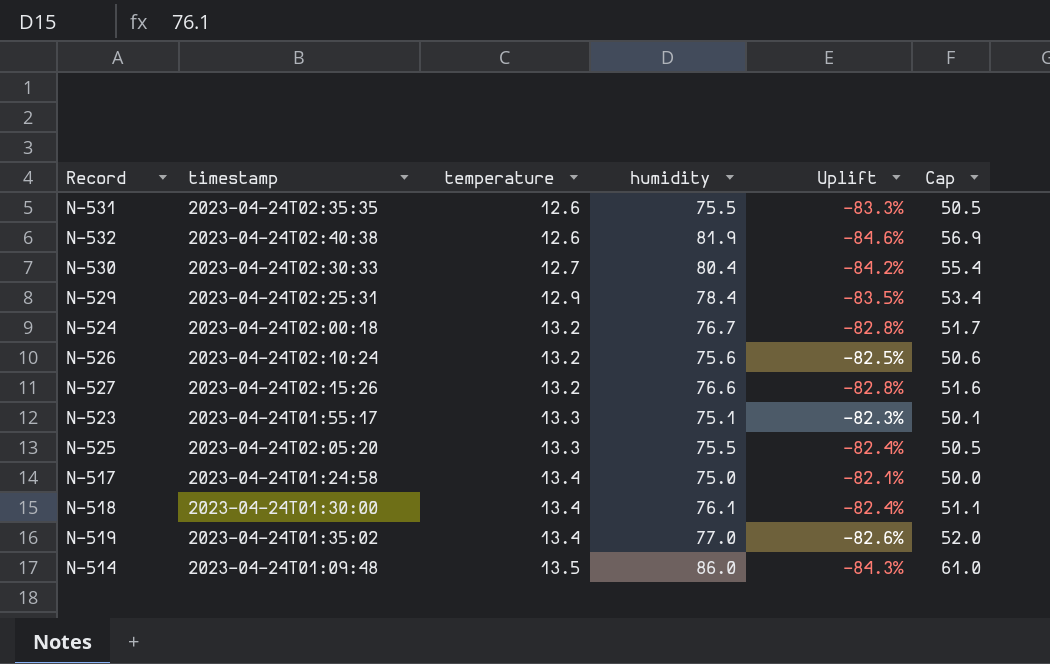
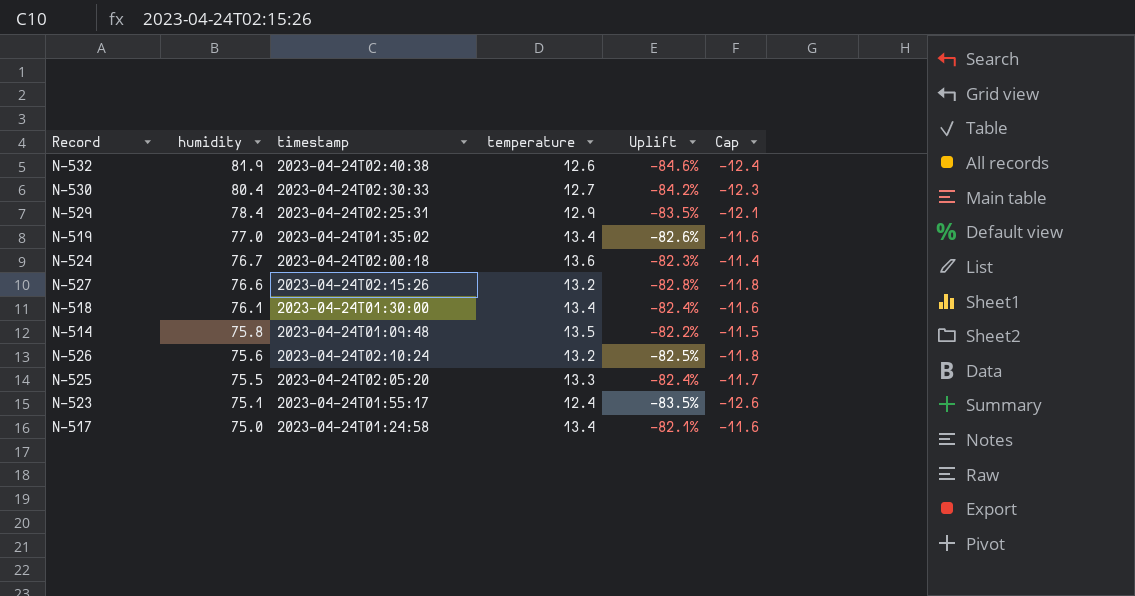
row order: temperature ascending -> humidity descending
column humidity | position: 4 -> 2
column Cap | formula: [humidity] - 25 -> [temperature] - 25
row N-531: 2023-04-24T02:35:35 | 12.6 | 75.5 | -83.3% | 50.5 -> none
N-524 | temperature: 13.2 -> 13.6
N-524 | Uplift: -82.8% -> -82.3%
N-514 | humidity: 86.0 -> 75.8
N-514 | Uplift: -84.3% -> -82.2%
N-523 | temperature: 13.3 -> 12.4
N-523 | Uplift: -82.3% -> -83.5%

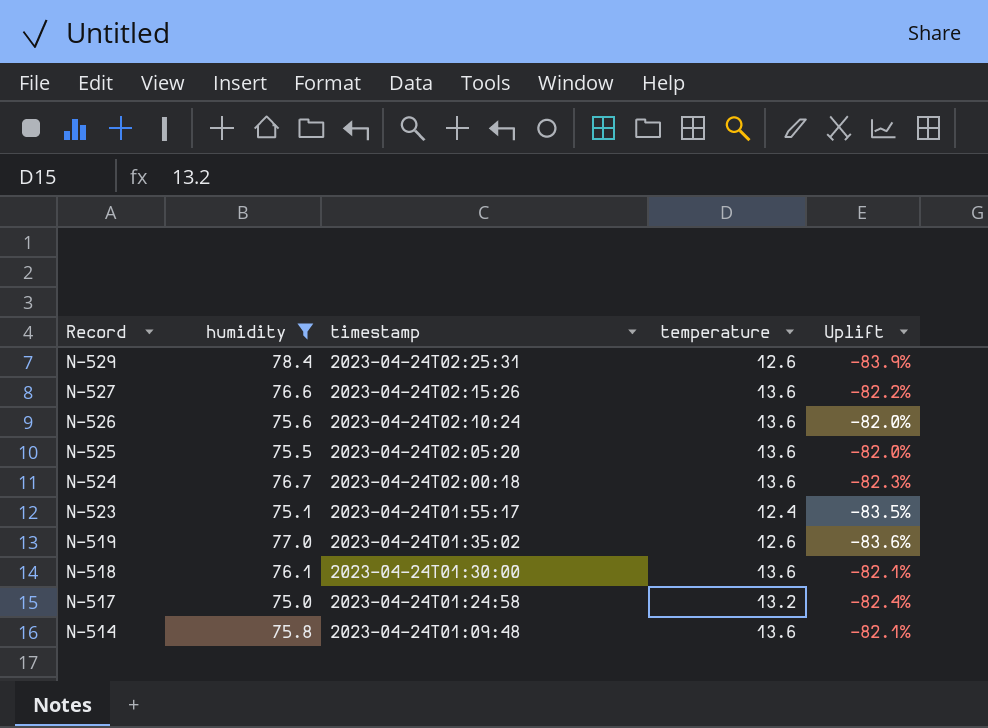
filter: none -> humidity <= 78.4
row order: humidity descending -> Record descending
column Cap | formula: [temperature] - 25 -> none
N-529 | temperature: 12.9 -> 12.6
N-529 | Uplift: -83.5% -> -83.9%
N-527 | temperature: 13.2 -> 13.6
N-527 | Uplift: -82.8% -> -82.2%
N-526 | temperature: 13.2 -> 13.6
N-526 | Uplift: -82.5% -> -82.0%
N-525 | temperature: 13.3 -> 13.6
N-525 | Uplift: -82.4% -> -82.0%
N-519 | temperature: 13.4 -> 12.6
N-519 | Uplift: -82.6% -> -83.6%
N-518 | temperature: 13.4 -> 13.6
N-518 | Uplift: -82.4% -> -82.1%
N-517 | temperature: 13.4 -> 13.2
N-517 | Uplift: -82.1% -> -82.4%
N-514 | temperature: 13.5 -> 13.6
N-514 | Uplift: -82.2% -> -82.1%

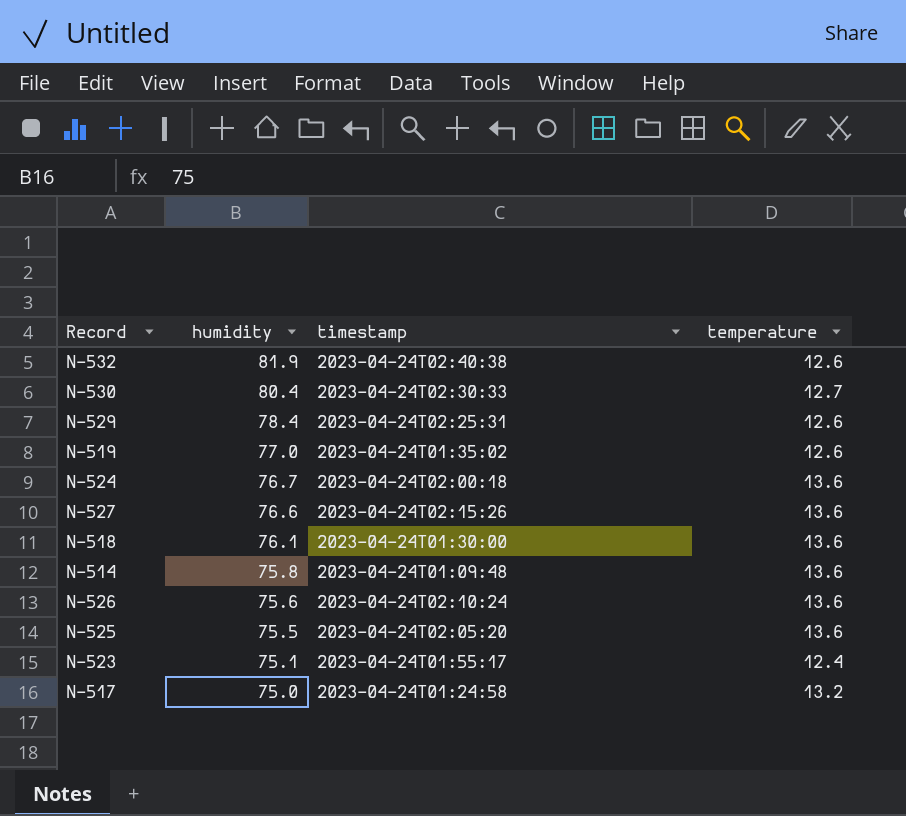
filter: humidity <= 78.4 -> none
row order: Record descending -> humidity descending
column Uplift | formula: ([temperature] - [humidity]) / [humidity] -> none

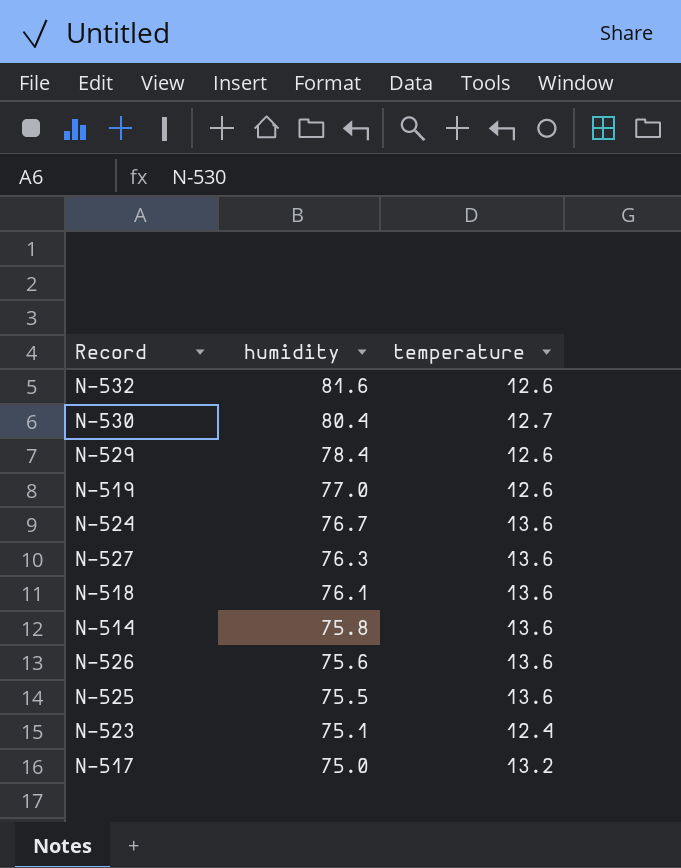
column timestamp | position: 3 -> none
N-532 | humidity: 81.9 -> 81.6
N-527 | humidity: 76.6 -> 76.3

